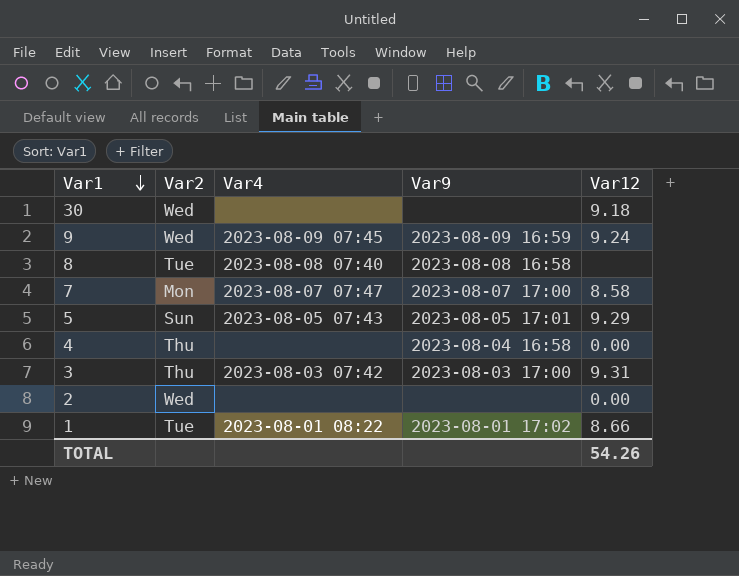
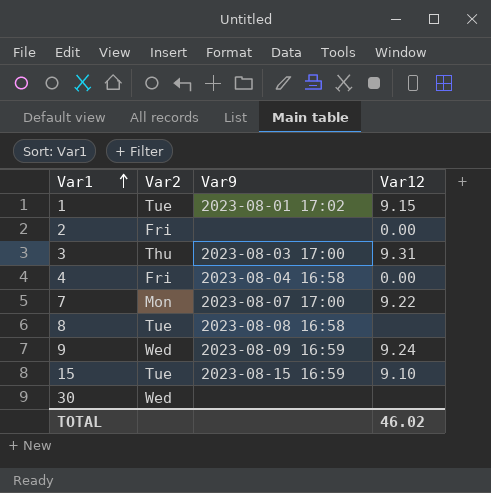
row order: Var1 descending -> Var1 ascending
column Var4 | position: 3 -> none
row 5: Sun | 2023-08-05 07:43 | 2023-08-05 17:01 | 9.29 -> none
1 | Var12: 8.66 -> 9.15
2 | Var2: Wed -> Fri
4 | Var2: Thu -> Fri
7 | Var12: 8.58 -> 9.22
row 15: none -> Tue | 2023-08-15 16:59 | 9.10
30 | Var12: 9.18 -> none
TOTAL | Var12: 54.26 -> 46.02

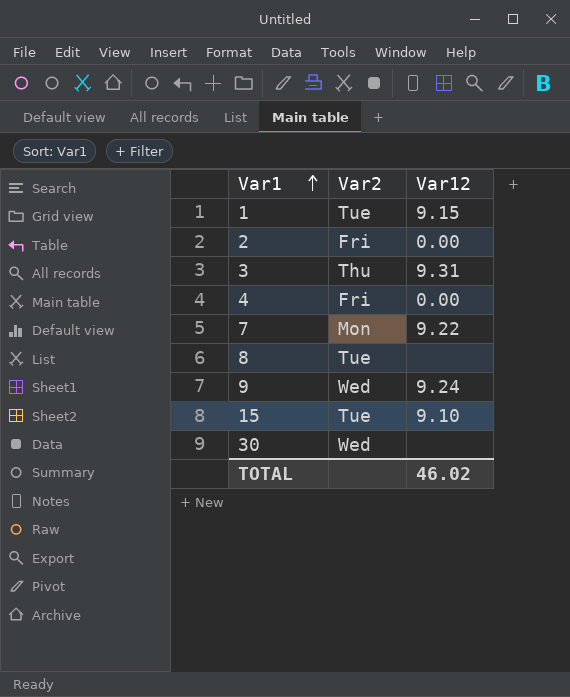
column Var9 | position: 3 -> none

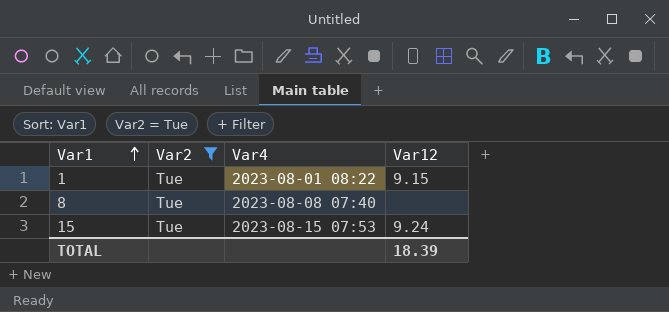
filter: none -> Var2 = Tue
column Var4 | position: none -> 3
15 | Var12: 9.10 -> 9.24
TOTAL | Var12: 46.02 -> 18.39

